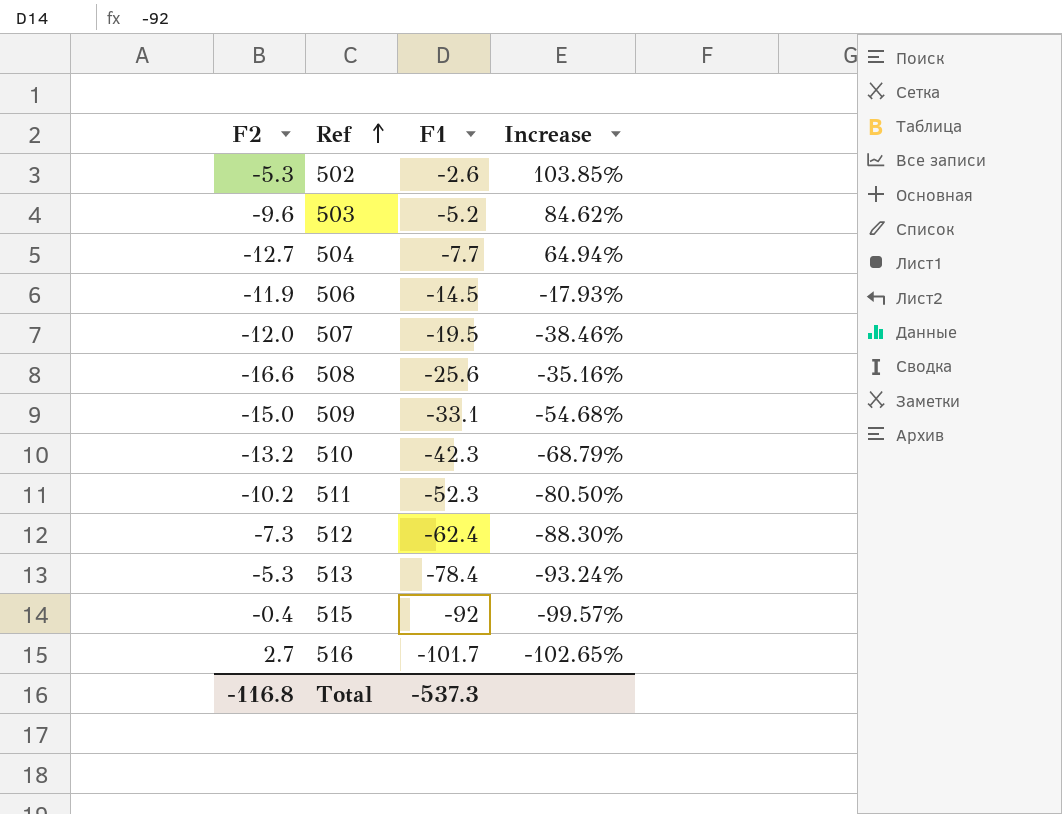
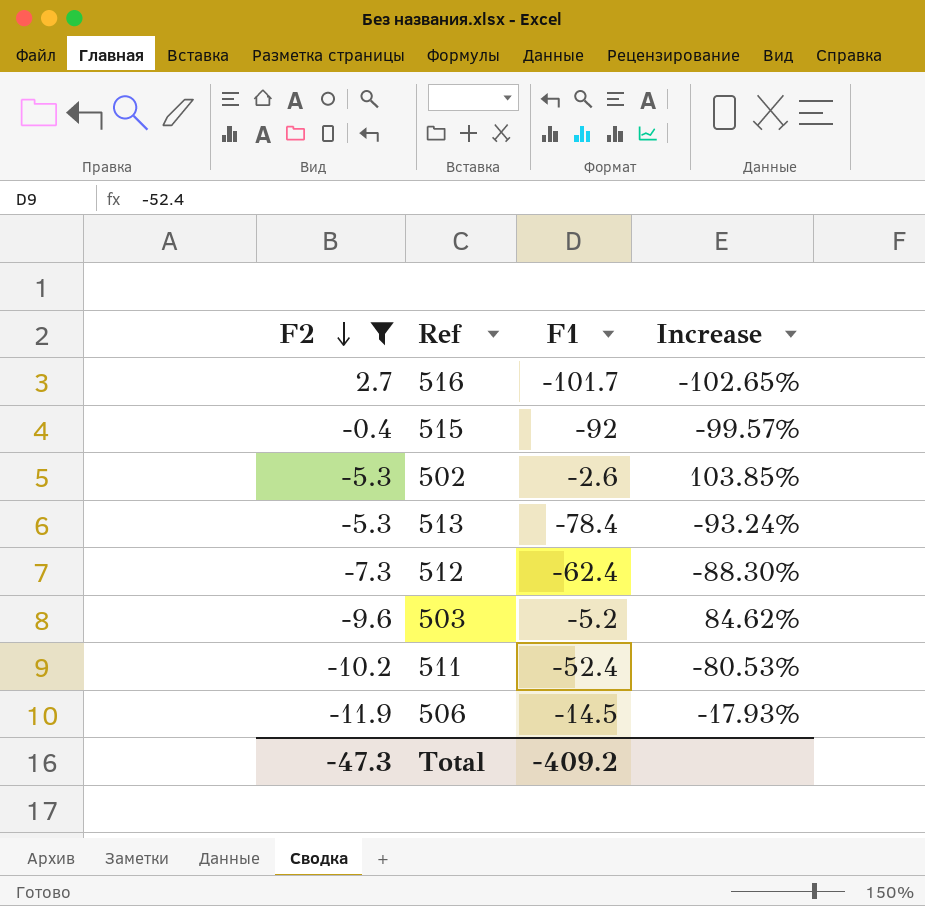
filter: none -> F2 >= -11.9
row order: Ref ascending -> F2 descending
511 | F1: -52.3 -> -52.4
511 | Increase: -80.50% -> -80.53%
Total | F2: -116.8 -> -47.3
Total | F1: -537.3 -> -409.2

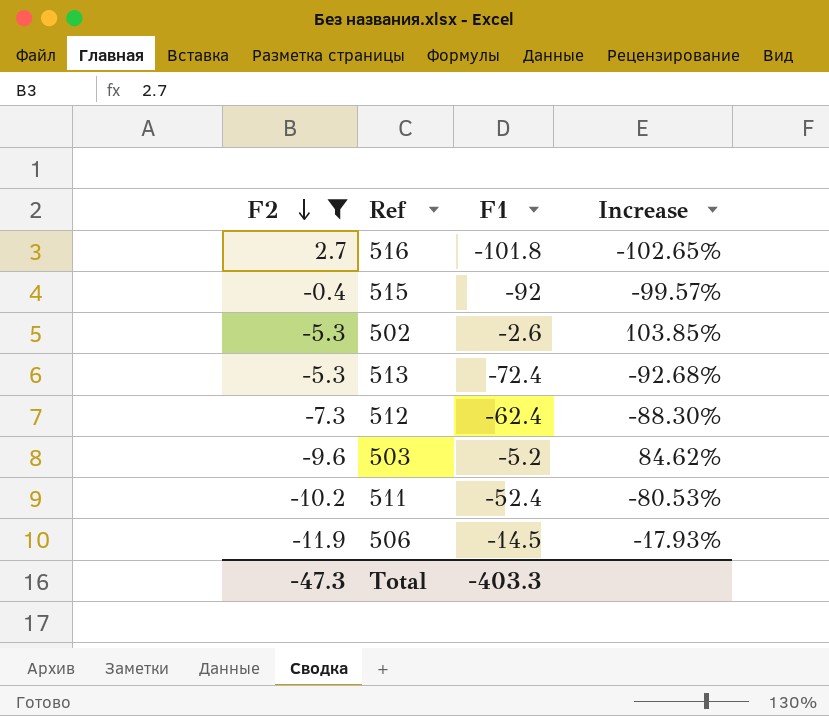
516 | F1: -101.7 -> -101.8
513 | F1: -78.4 -> -72.4
513 | Increase: -93.24% -> -92.68%
Total | F1: -409.2 -> -403.3

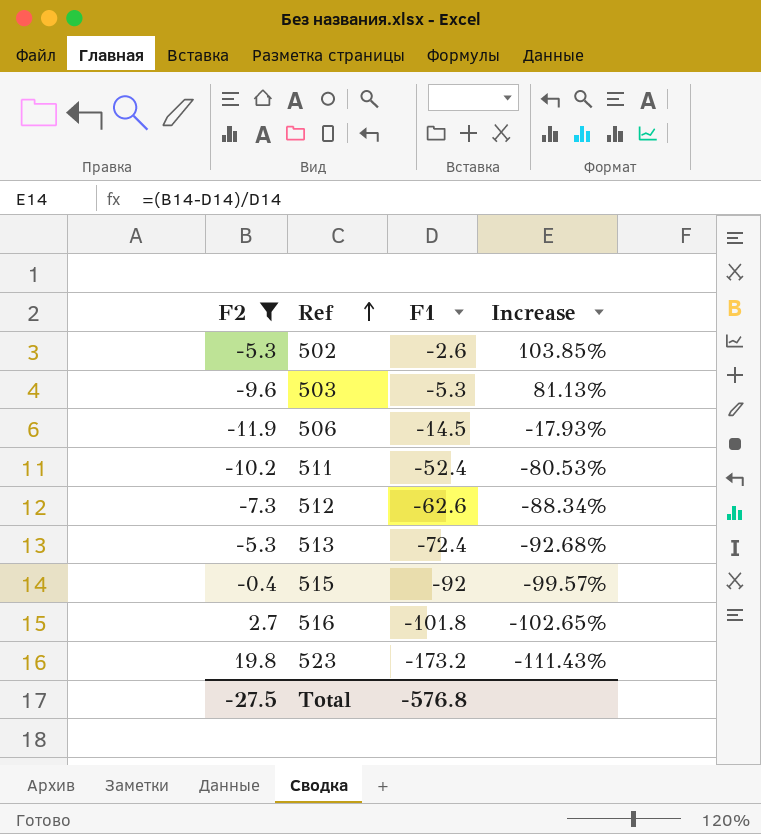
row order: F2 descending -> Ref ascending
503 | F1: -5.2 -> -5.3
503 | Increase: 84.62% -> 81.13%
512 | F1: -62.4 -> -62.6
512 | Increase: -88.30% -> -88.34%
row 523: none -> 19.8 | -173.2 | -111.43%
Total | F2: -47.3 -> -27.5
Total | F1: -403.3 -> -576.8

